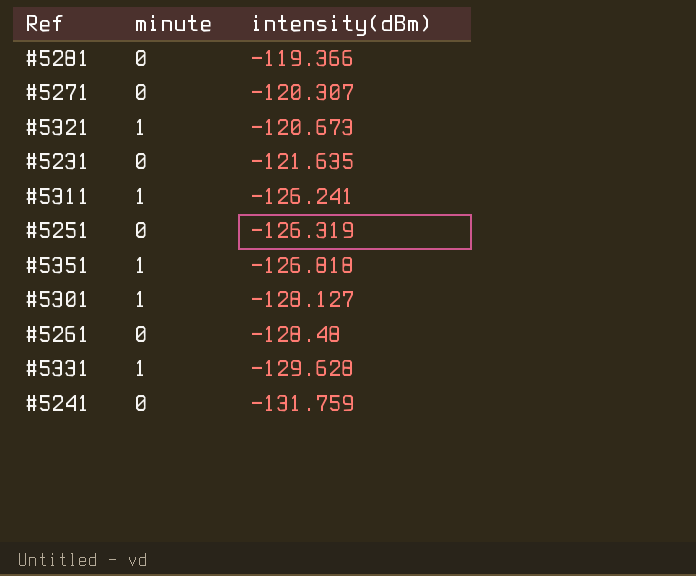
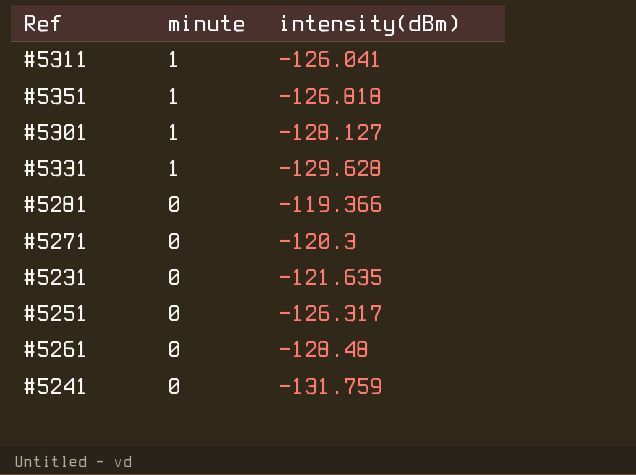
row order: intensity(dBm) descending -> minute descending
row #5321: 1 | -120.673 -> none
#5311 | intensity(dBm): -126.241 -> -126.041
#5271 | intensity(dBm): -120.307 -> -120.3
#5251 | intensity(dBm): -126.319 -> -126.317

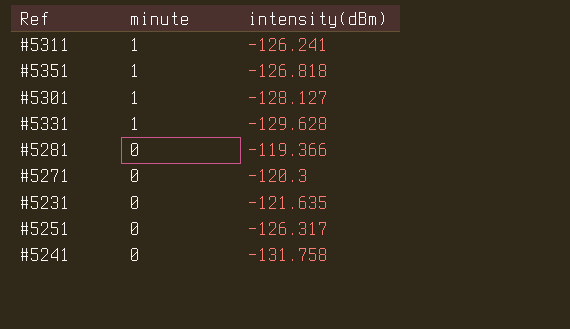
row #5261: 0 | -128.48 -> none
#5311 | intensity(dBm): -126.041 -> -126.241
#5241 | intensity(dBm): -131.759 -> -131.758

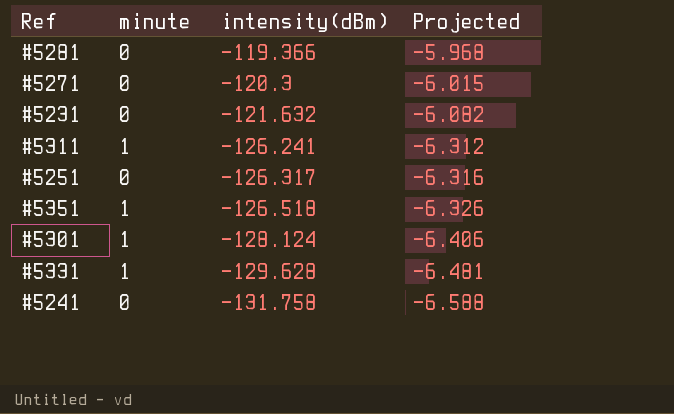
row order: minute descending -> intensity(dBm) descending
column Projected | formula: none -> [intensity(dBm)] * 0.05
#5231 | intensity(dBm): -121.635 -> -121.632
#5351 | intensity(dBm): -126.818 -> -126.518
#5301 | intensity(dBm): -128.127 -> -128.124

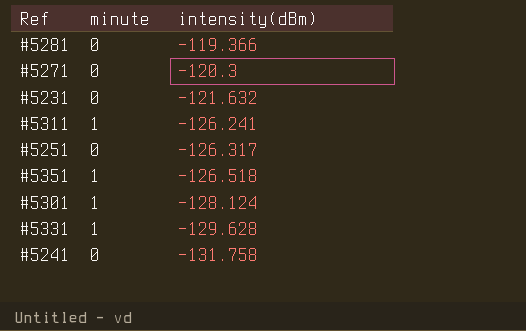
column Projected | formula: [intensity(dBm)] * 0.05 -> none

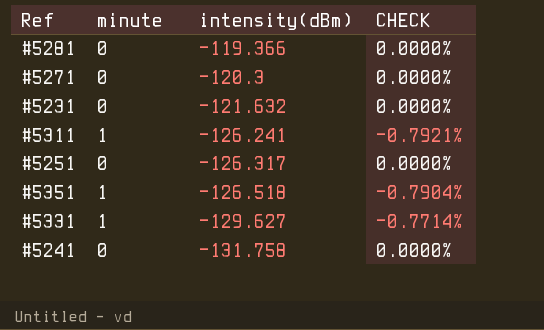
column CHECK | formula: none -> [minute] / [intensity(dBm)]
row #5301: 1 | -128.124 -> none
#5331 | intensity(dBm): -129.628 -> -129.627

